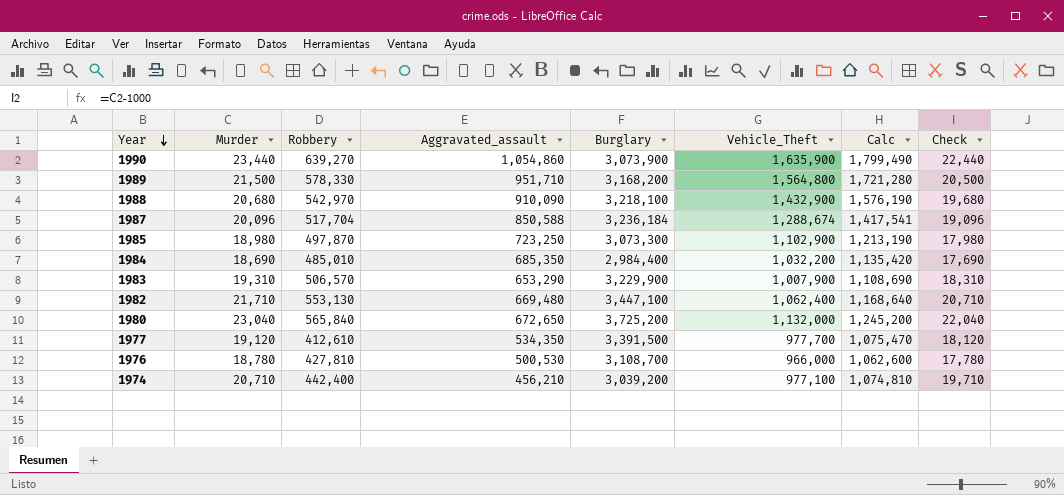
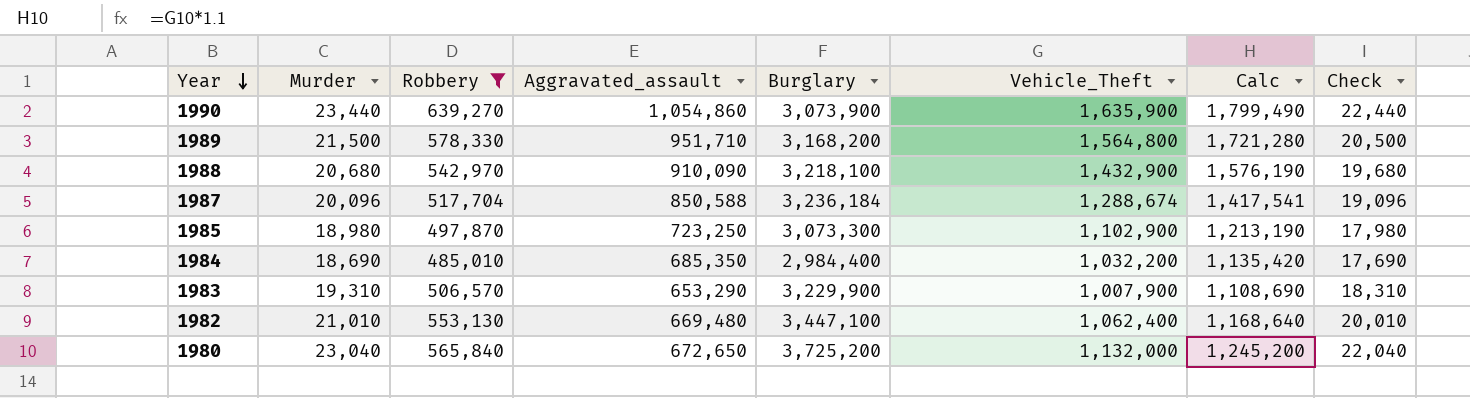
filter: none -> Robbery >= 485,010
1982 | Murder: 21,710 -> 21,010
1982 | Check: 20,710 -> 20,010

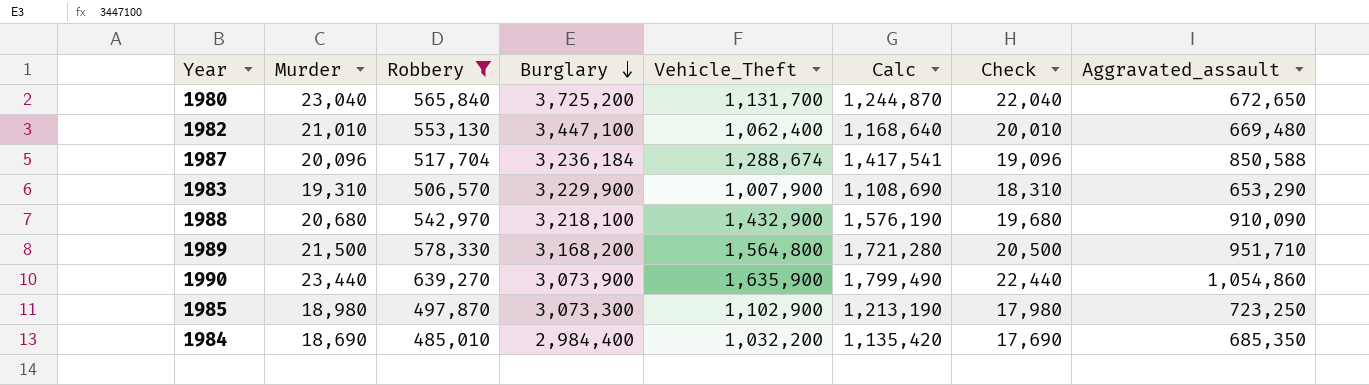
row order: Year descending -> Burglary descending
column Aggravated_assault | position: 4 -> 8
1980 | Vehicle_Theft: 1,132,000 -> 1,131,700
1980 | Calc: 1,245,200 -> 1,244,870

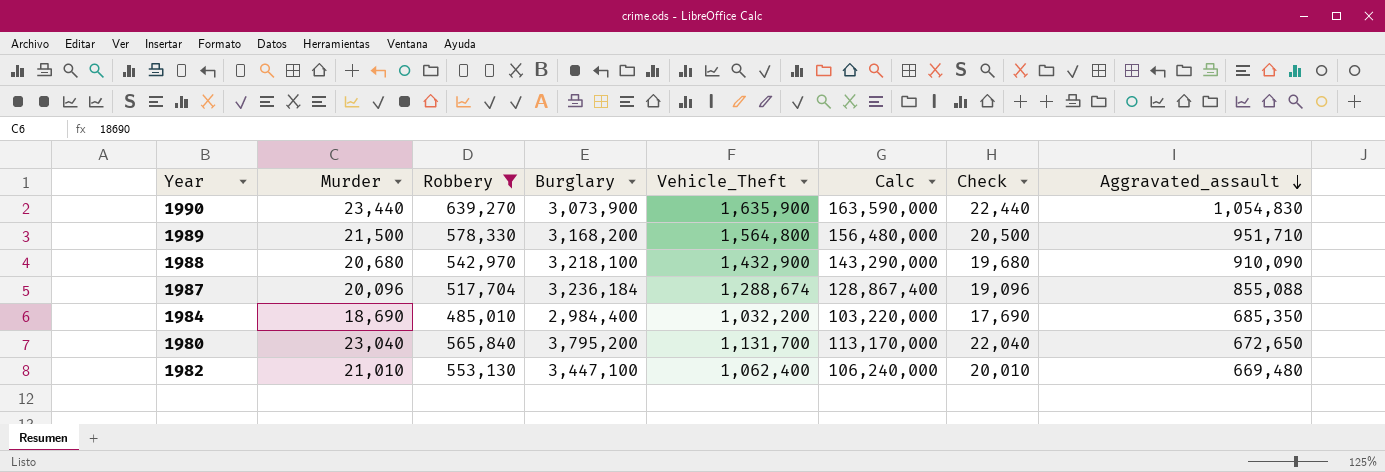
row order: Burglary descending -> Aggravated_assault descending
column Calc | formula: [Vehicle_Theft] * 1.1 -> [Vehicle_Theft] * 100
row 1983: 19,310 | 506,570 | 3,229,900 | 1,007,900 | 1,108,690 | 18,310 | 653,290 -> none
row 1985: 18,980 | 497,870 | 3,073,300 | 1,102,900 | 1,213,190 | 17,980 | 723,250 -> none
1990 | Aggravated_assault: 1,054,860 -> 1,054,830
1987 | Aggravated_assault: 850,588 -> 855,088
1980 | Burglary: 3,725,200 -> 3,795,200

